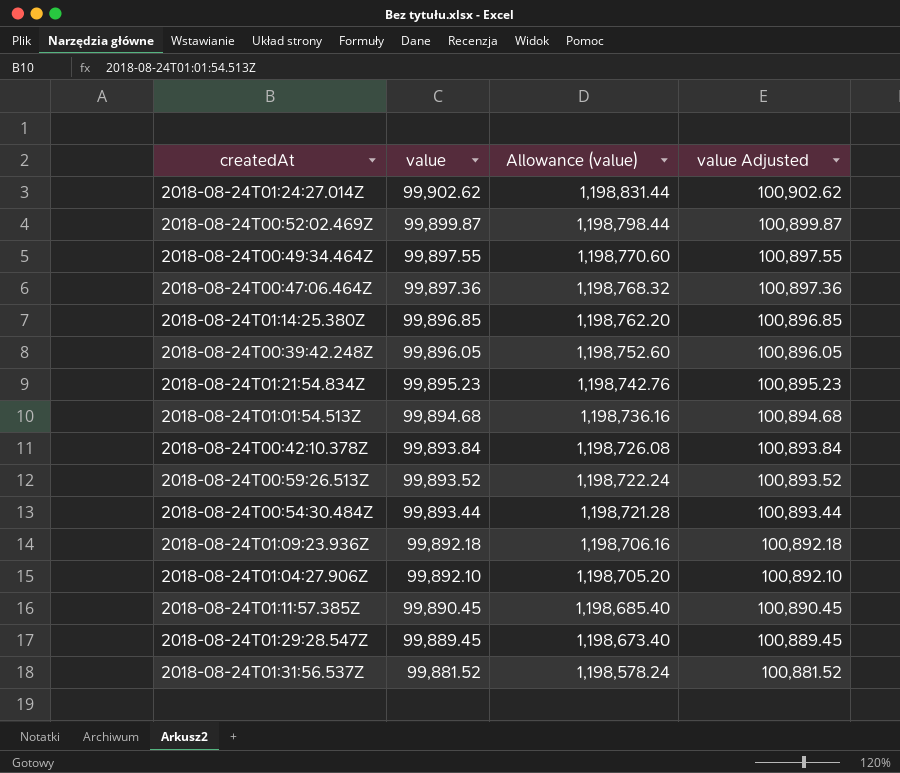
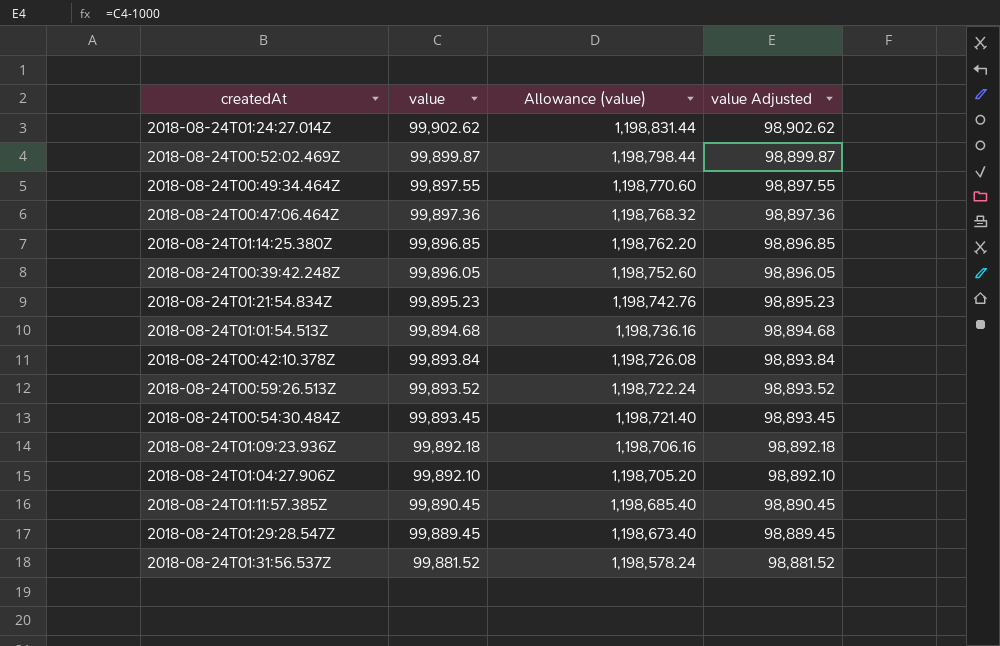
column value Adjusted | formula: [value] + 1000 -> [value] - 1000
2018-08-24T00:54:30.484Z | value: 99,893.44 -> 99,893.45
2018-08-24T00:54:30.484Z | Allowance (value): 1,198,721.28 -> 1,198,721.40

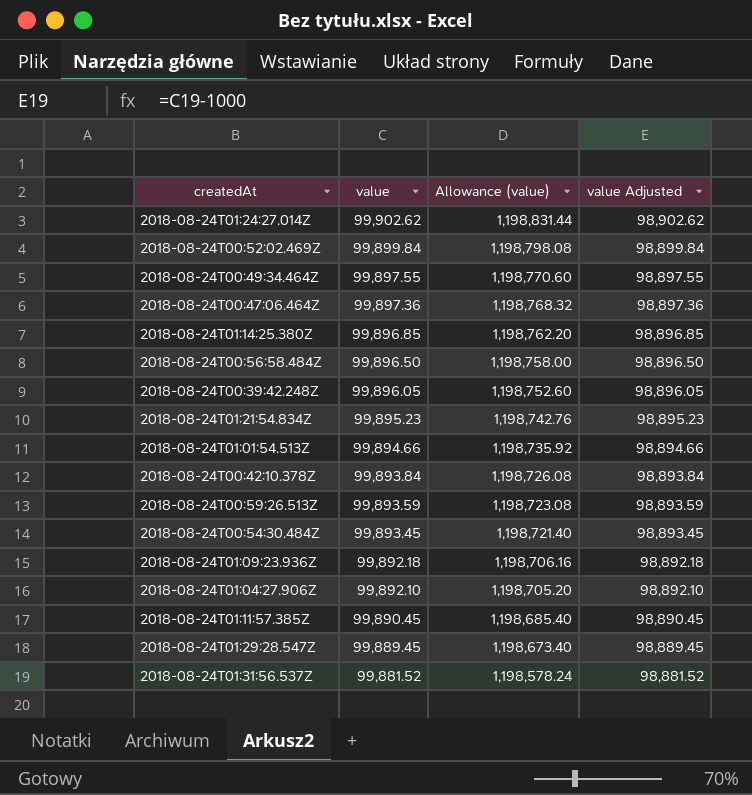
2018-08-24T00:52:02.469Z | value: 99,899.87 -> 99,899.84
2018-08-24T00:52:02.469Z | Allowance (value): 1,198,798.44 -> 1,198,798.08
2018-08-24T00:52:02.469Z | value Adjusted: 98,899.87 -> 98,899.84
row 2018-08-24T00:56:58.484Z: none -> 99,896.50 | 1,198,758.00 | 98,896.50
2018-08-24T01:01:54.513Z | value: 99,894.68 -> 99,894.66
2018-08-24T01:01:54.513Z | Allowance (value): 1,198,736.16 -> 1,198,735.92
2018-08-24T01:01:54.513Z | value Adjusted: 98,894.68 -> 98,894.66
2018-08-24T00:59:26.513Z | value: 99,893.52 -> 99,893.59
2018-08-24T00:59:26.513Z | Allowance (value): 1,198,722.24 -> 1,198,723.08
2018-08-24T00:59:26.513Z | value Adjusted: 98,893.52 -> 98,893.59

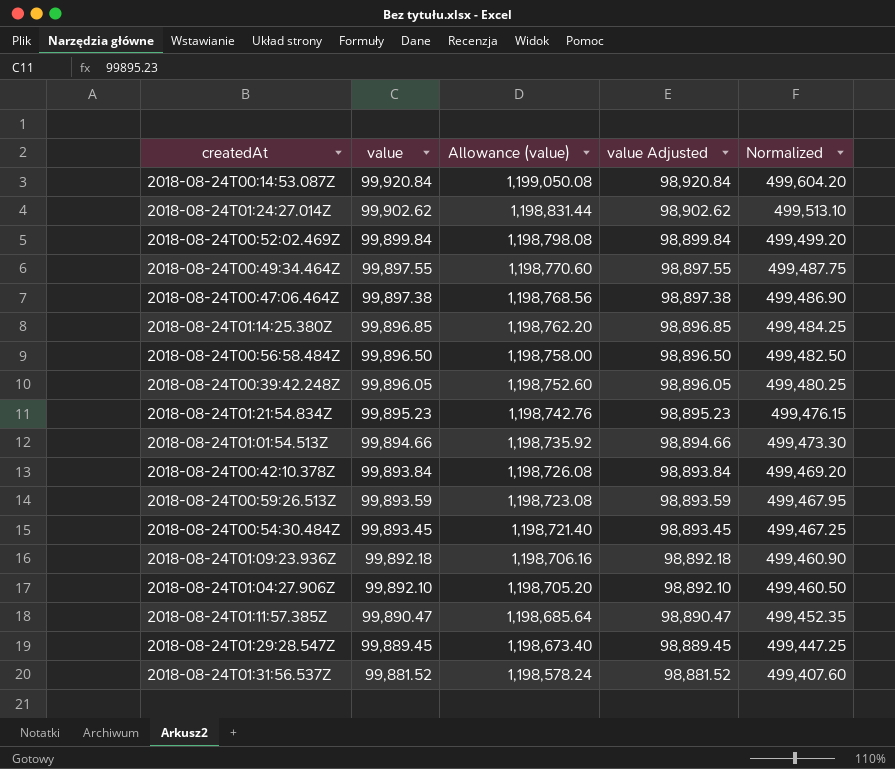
column Normalized | formula: none -> [value] * 5
row 2018-08-24T00:14:53.087Z: none -> 99,920.84 | 1,199,050.08 | 98,920.84 | 499,604.20
2018-08-24T00:47:06.464Z | value: 99,897.36 -> 99,897.38
2018-08-24T00:47:06.464Z | Allowance (value): 1,198,768.32 -> 1,198,768.56
2018-08-24T00:47:06.464Z | value Adjusted: 98,897.36 -> 98,897.38
2018-08-24T01:11:57.385Z | value: 99,890.45 -> 99,890.47
2018-08-24T01:11:57.385Z | Allowance (value): 1,198,685.40 -> 1,198,685.64
2018-08-24T01:11:57.385Z | value Adjusted: 98,890.45 -> 98,890.47

